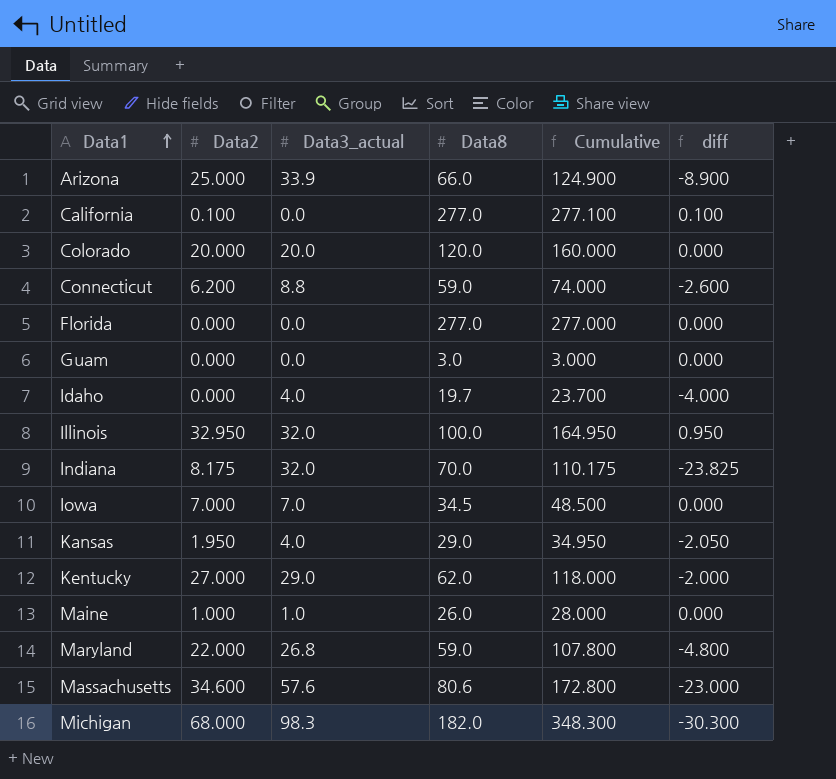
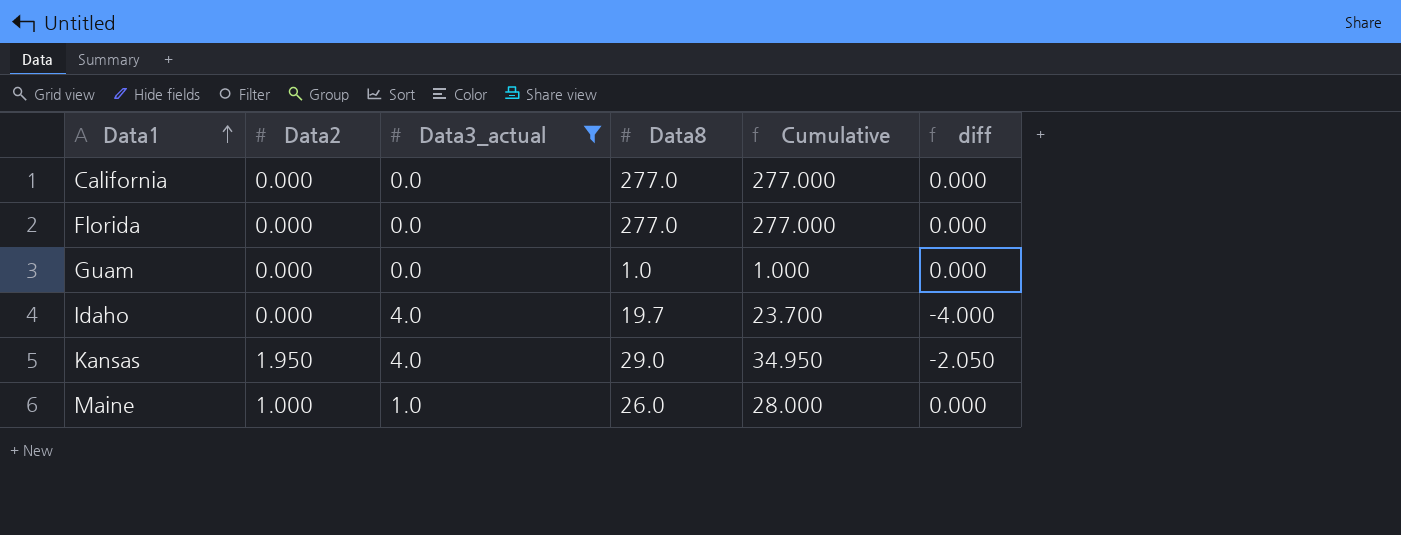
filter: none -> Data3_actual <= 4.0
California | Data2: 0.100 -> 0.000
California | Cumulative: 277.100 -> 277.000
California | diff: 0.100 -> 0.000
Guam | Data8: 3.0 -> 1.0
Guam | Cumulative: 3.000 -> 1.000

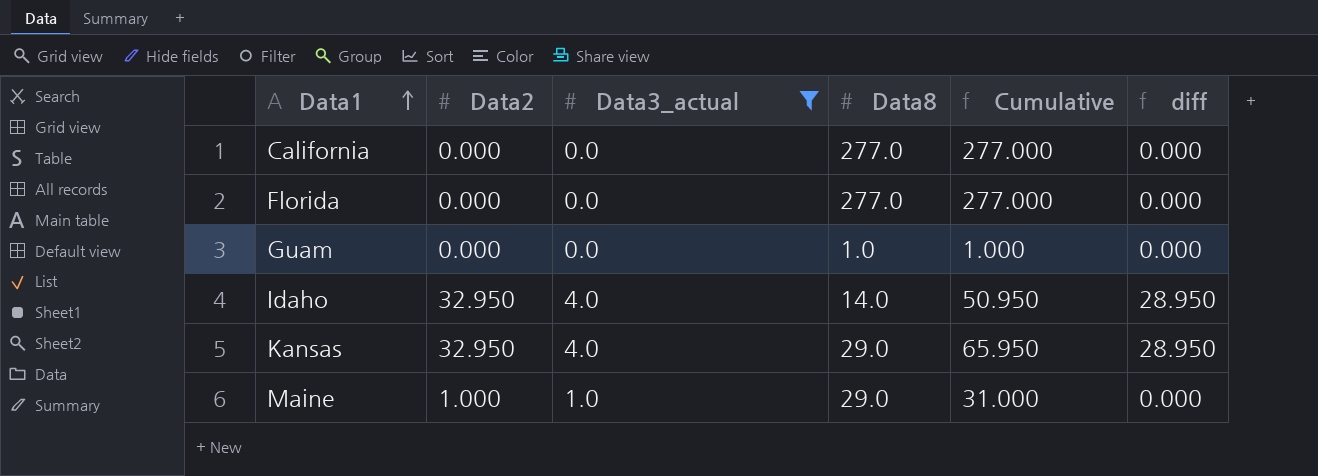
Idaho | Data2: 0.000 -> 32.950
Idaho | Data8: 19.7 -> 14.0
Idaho | Cumulative: 23.700 -> 50.950
Idaho | diff: -4.000 -> 28.950
Kansas | Data2: 1.950 -> 32.950
Kansas | Cumulative: 34.950 -> 65.950
Kansas | diff: -2.050 -> 28.950
Maine | Data8: 26.0 -> 29.0
Maine | Cumulative: 28.000 -> 31.000

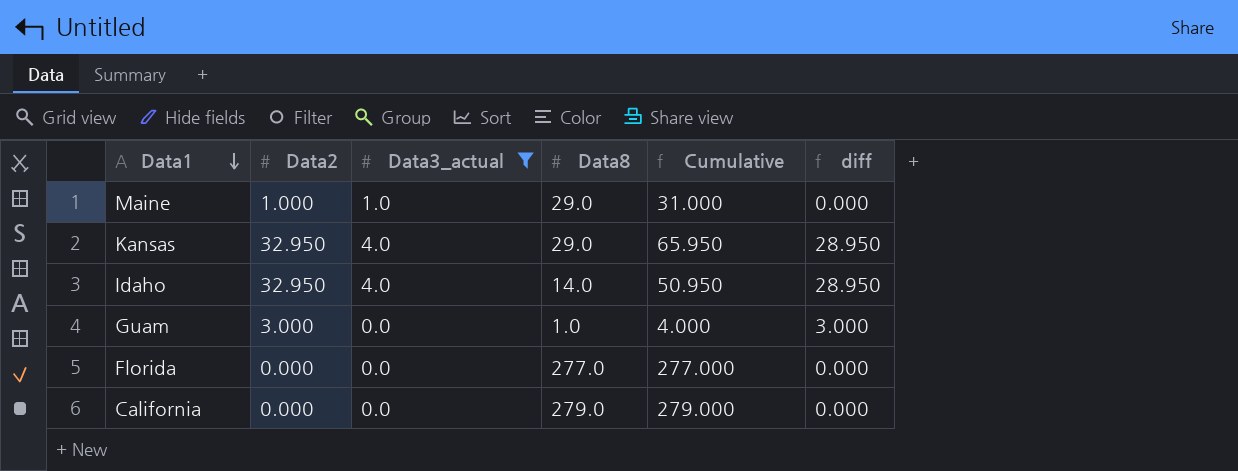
row order: Data1 ascending -> Data1 descending
Guam | Data2: 0.000 -> 3.000
Guam | Cumulative: 1.000 -> 4.000
Guam | diff: 0.000 -> 3.000
California | Data8: 277.0 -> 279.0
California | Cumulative: 277.000 -> 279.000

